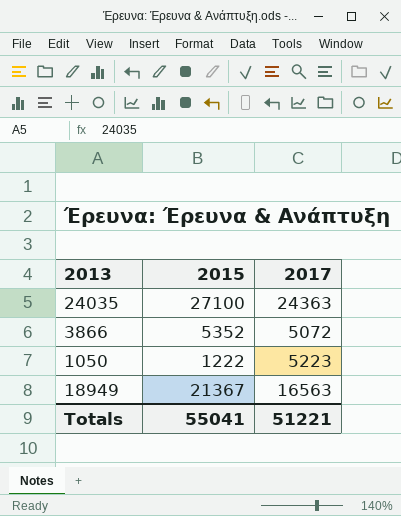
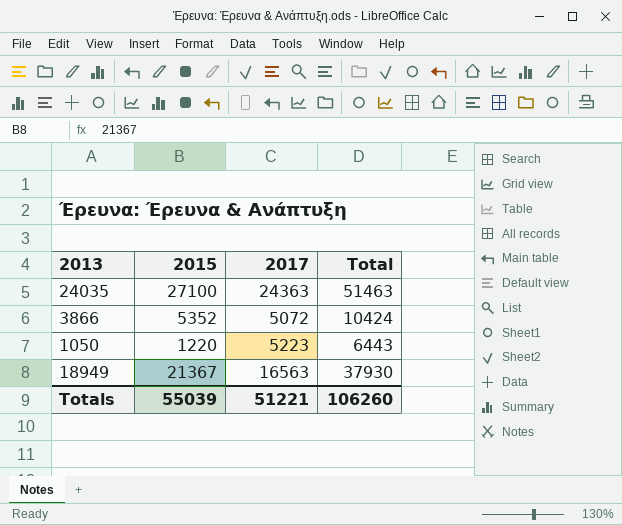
column Total | formula: none -> [2015] + [2017]
1050 | 2015: 1222 -> 1220
Totals | 2015: 55041 -> 55039

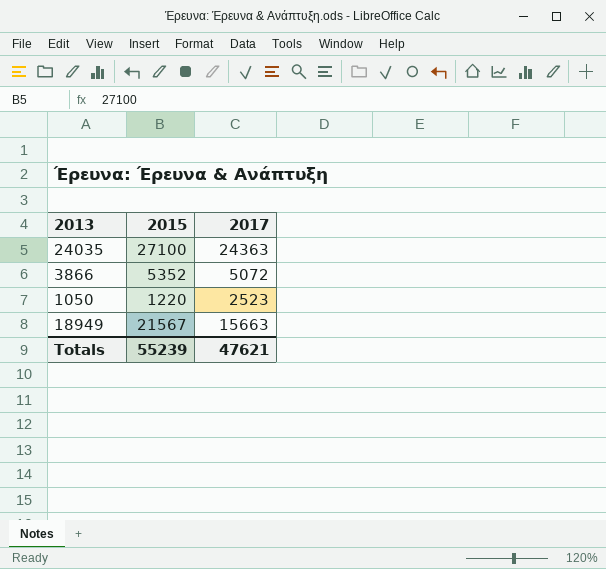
column Total | formula: [2015] + [2017] -> none
1050 | 2017: 5223 -> 2523
18949 | 2015: 21367 -> 21567
18949 | 2017: 16563 -> 15663
Totals | 2015: 55039 -> 55239
Totals | 2017: 51221 -> 47621

